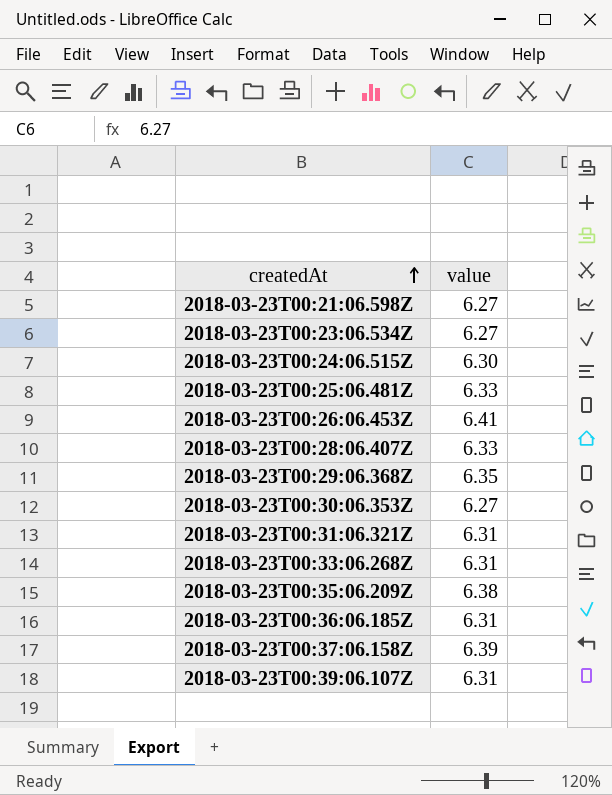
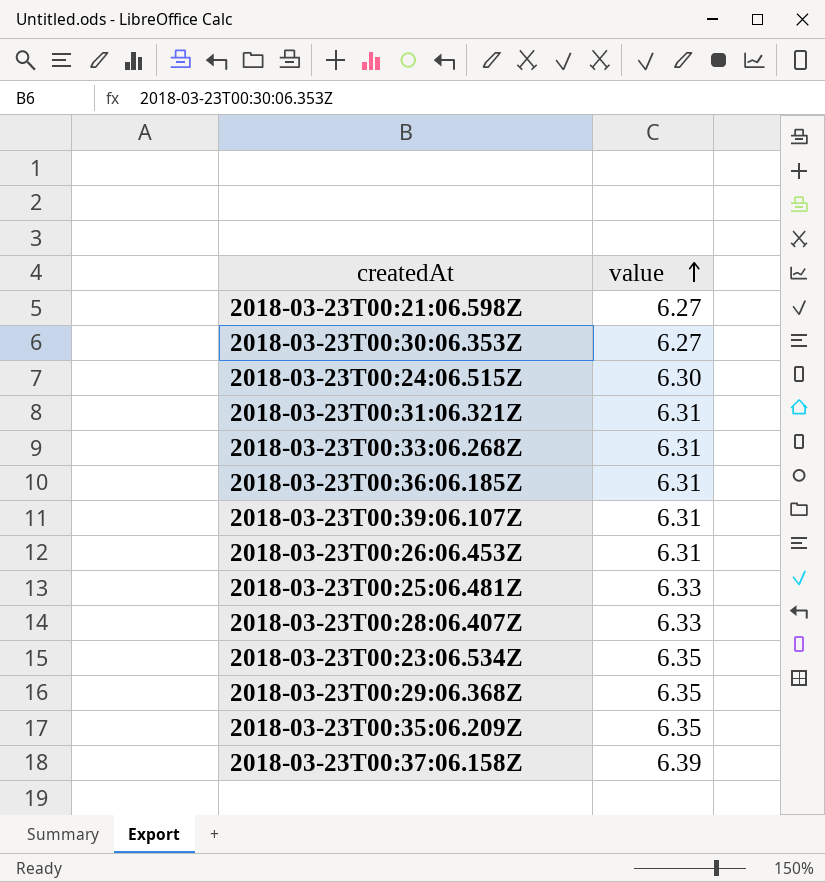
row order: createdAt ascending -> value ascending
2018-03-23T00:26:06.453Z | value: 6.41 -> 6.31
2018-03-23T00:23:06.534Z | value: 6.27 -> 6.35
2018-03-23T00:35:06.209Z | value: 6.38 -> 6.35

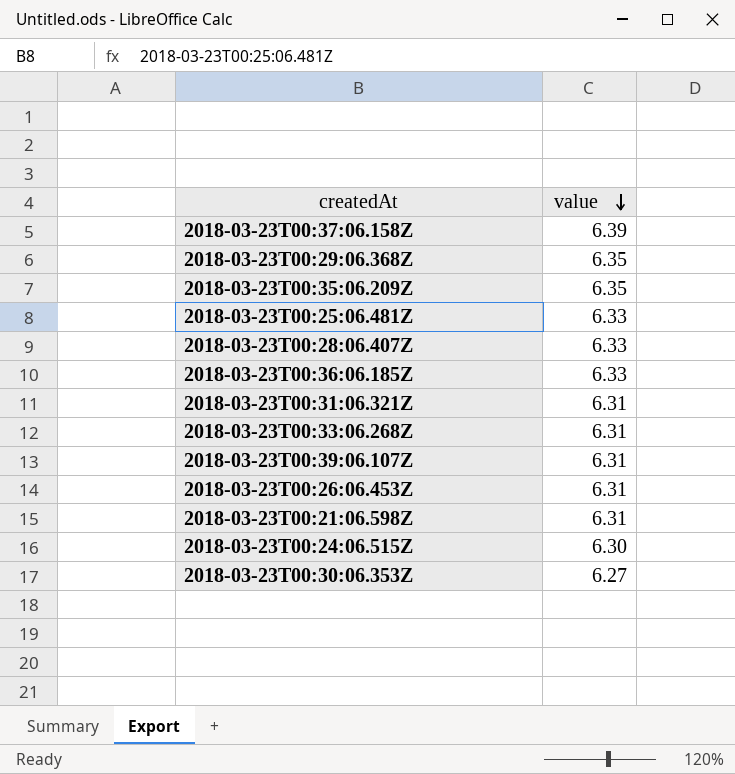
row order: value ascending -> value descending
row 2018-03-23T00:23:06.534Z: 6.35 -> none
2018-03-23T00:36:06.185Z | value: 6.31 -> 6.33
2018-03-23T00:21:06.598Z | value: 6.27 -> 6.31

